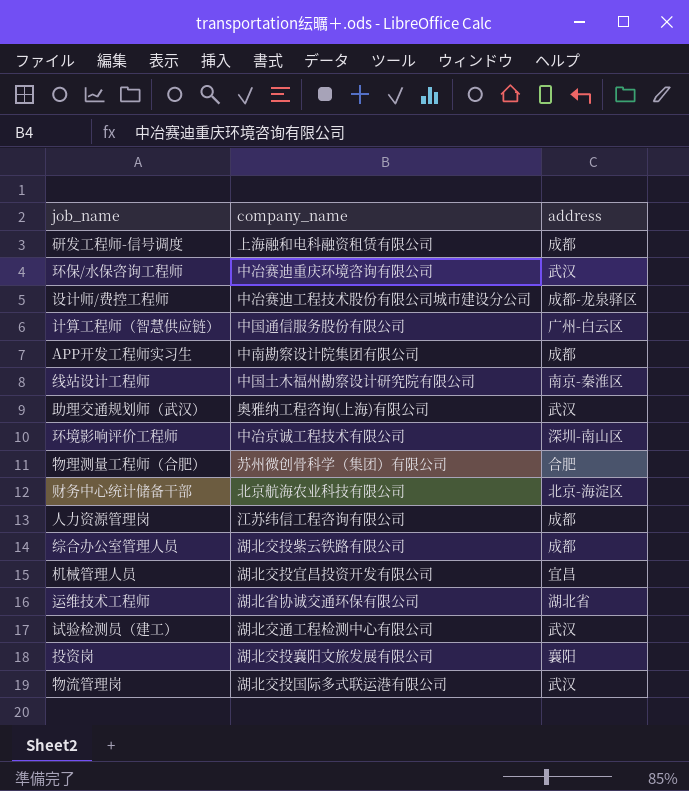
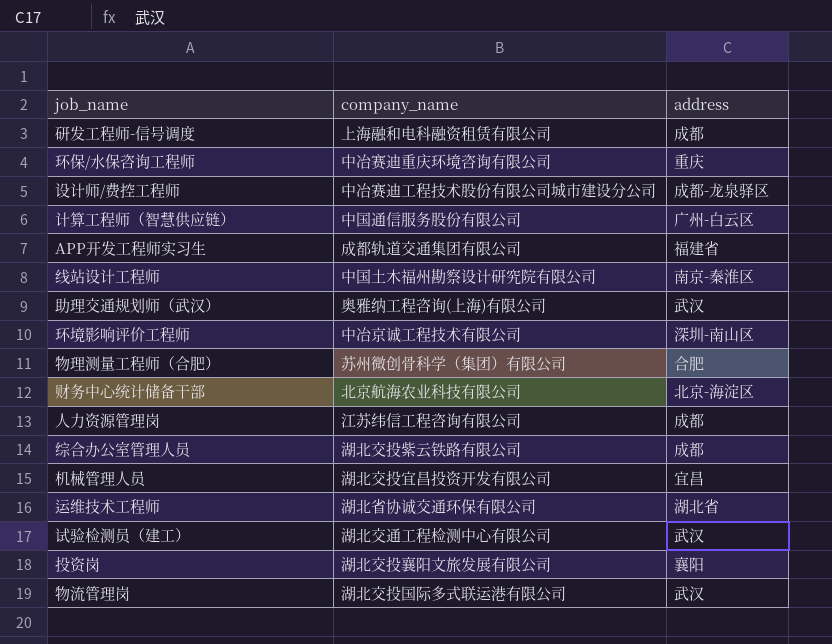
环保/水保咨询工程师 | address: 武汉 -> 重庆
APP开发工程师实习生 | company_name: 中南勘察设计院集团有限公司 -> 成都轨道交通集团有限公司
APP开发工程师实习生 | address: 成都 -> 福建省

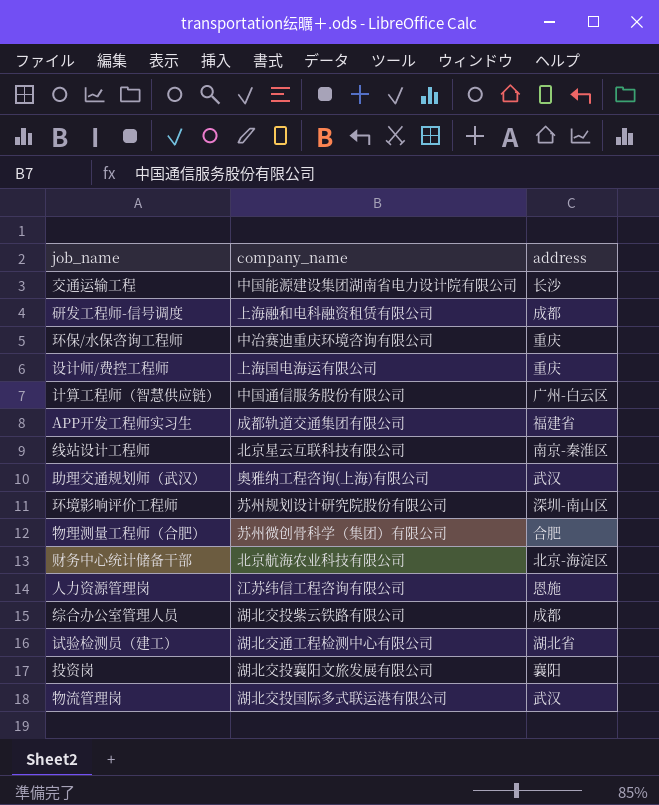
row 机械管理人员: 湖北交投宜昌投资开发有限公司 | 宜昌 -> none
row 运维技术工程师: 湖北省协诚交通环保有限公司 | 湖北省 -> none
row 交通运输工程: none -> 中国能源建设集团湖南省电力设计院有限公司 | 长沙
设计师/费控工程师 | company_name: 中冶赛迪工程技术股份有限公司城市建设分公司 -> 上海国电海运有限公司
设计师/费控工程师 | address: 成都-龙泉驿区 -> 重庆
线站设计工程师 | company_name: 中国土木福州勘察设计研究院有限公司 -> 北京星云互联科技有限公司
环境影响评价工程师 | company_name: 中冶京诚工程技术有限公司 -> 苏州规划设计研究院股份有限公司
人力资源管理岗 | address: 成都 -> 恩施
试验检测员（建工） | address: 武汉 -> 湖北省

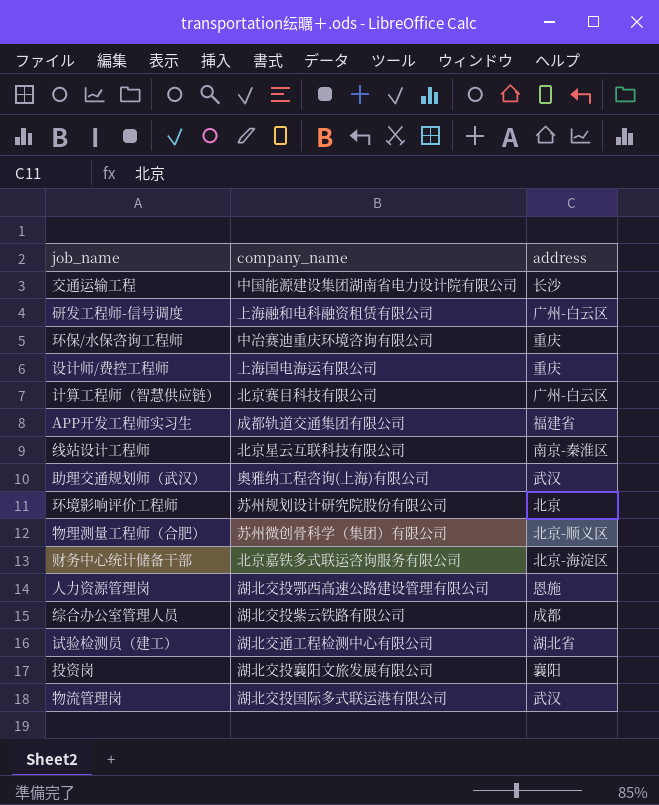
研发工程师-信号调度 | address: 成都 -> 广州-白云区
计算工程师（智慧供应链） | company_name: 中国通信服务股份有限公司 -> 北京赛目科技有限公司
环境影响评价工程师 | address: 深圳-南山区 -> 北京
物理测量工程师（合肥） | address: 合肥 -> 北京-顺义区
财务中心统计储备干部 | company_name: 北京航海农业科技有限公司 -> 北京嘉铁多式联运咨询服务有限公司
人力资源管理岗 | company_name: 江苏纬信工程咨询有限公司 -> 湖北交投鄂西高速公路建设管理有限公司

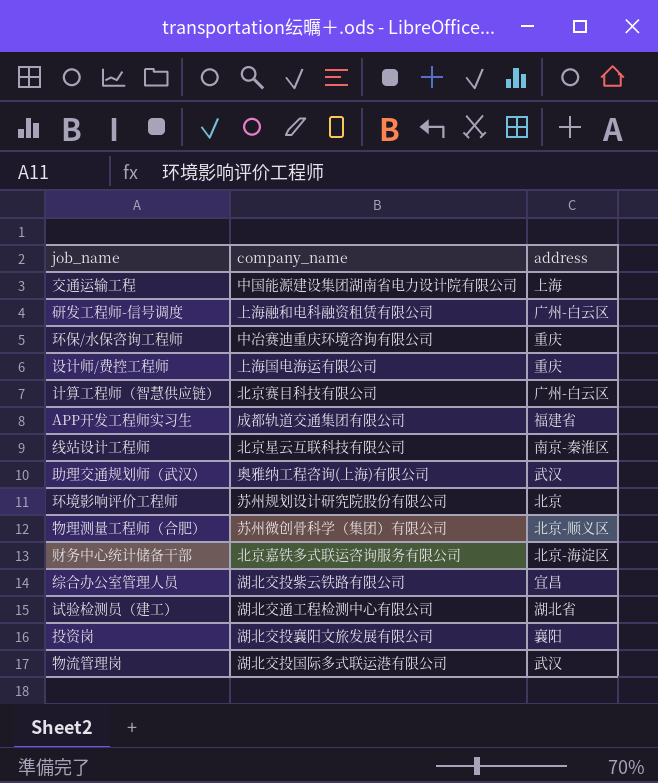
row 人力资源管理岗: 湖北交投鄂西高速公路建设管理有限公司 | 恩施 -> none
交通运输工程 | address: 长沙 -> 上海
综合办公室管理人员 | address: 成都 -> 宜昌

